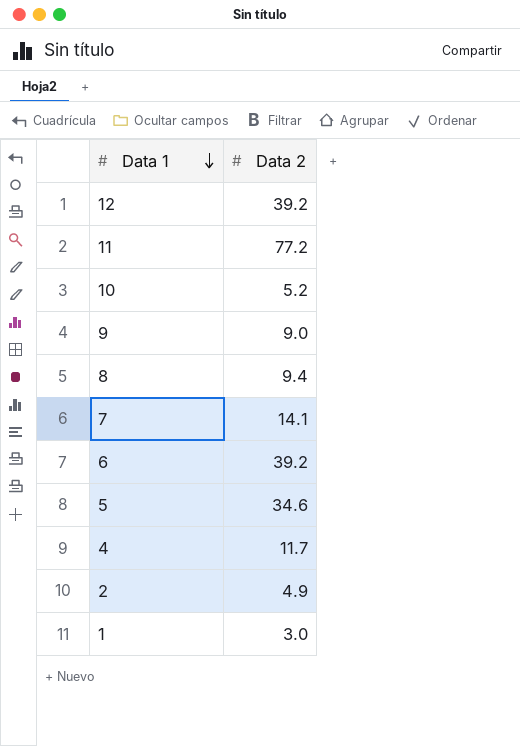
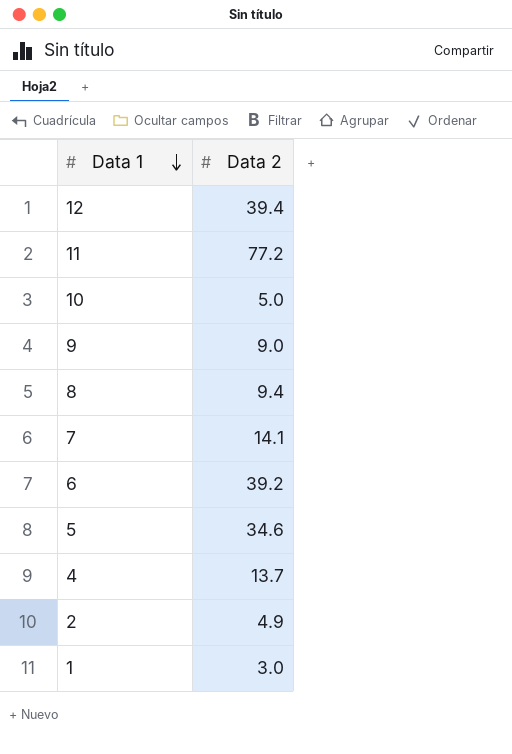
12 | Data 2: 39.2 -> 39.4
10 | Data 2: 5.2 -> 5.0
4 | Data 2: 11.7 -> 13.7

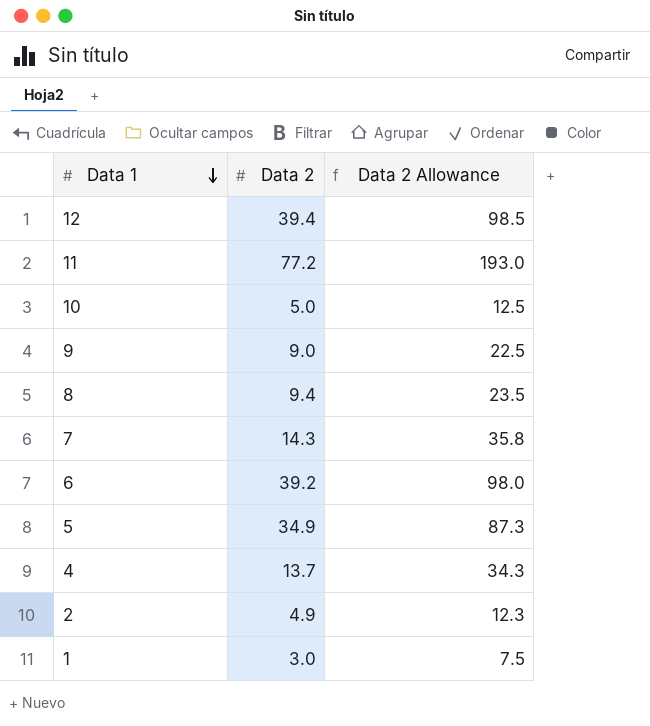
column Data 2 Allowance | formula: none -> [Data 2] * 2.5
7 | Data 2: 14.1 -> 14.3
5 | Data 2: 34.6 -> 34.9

